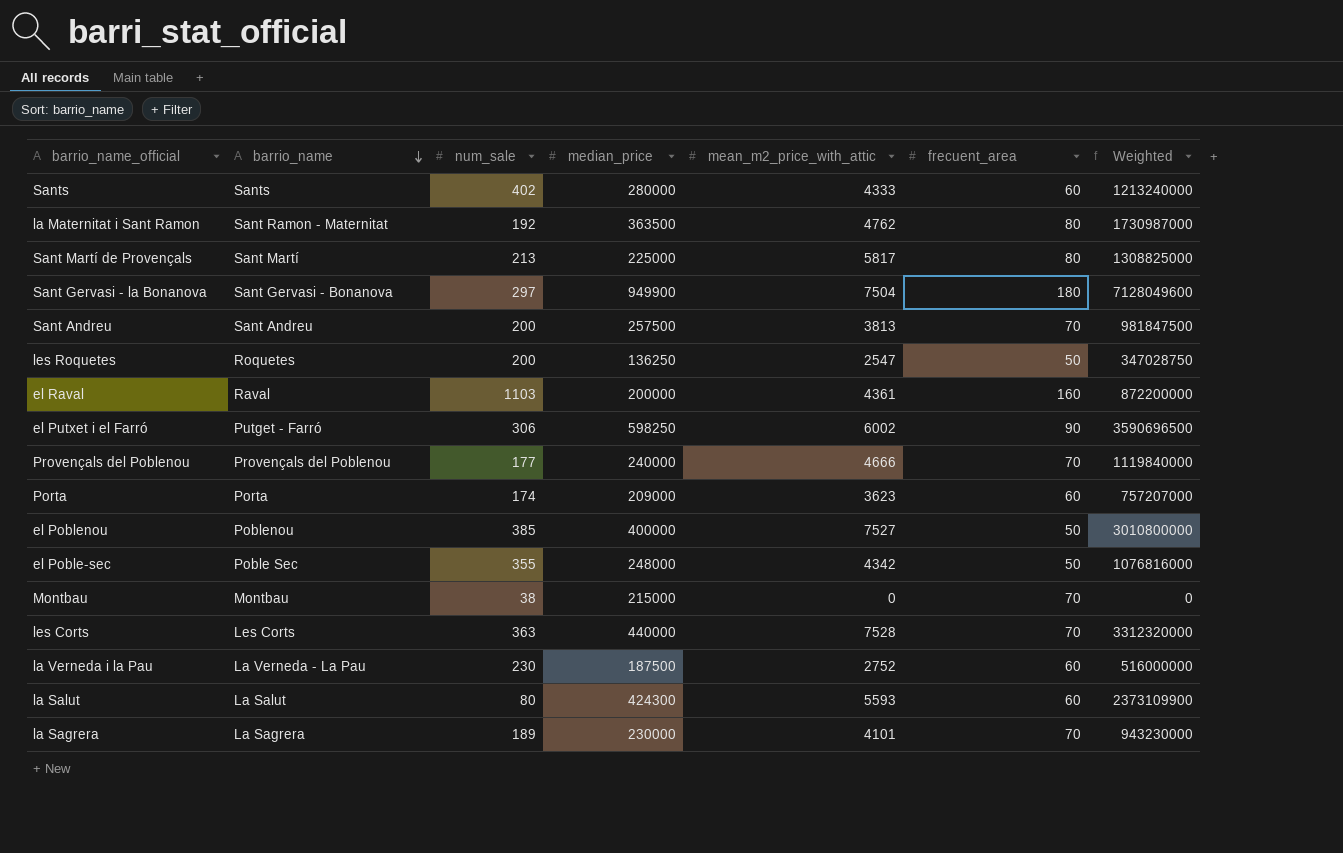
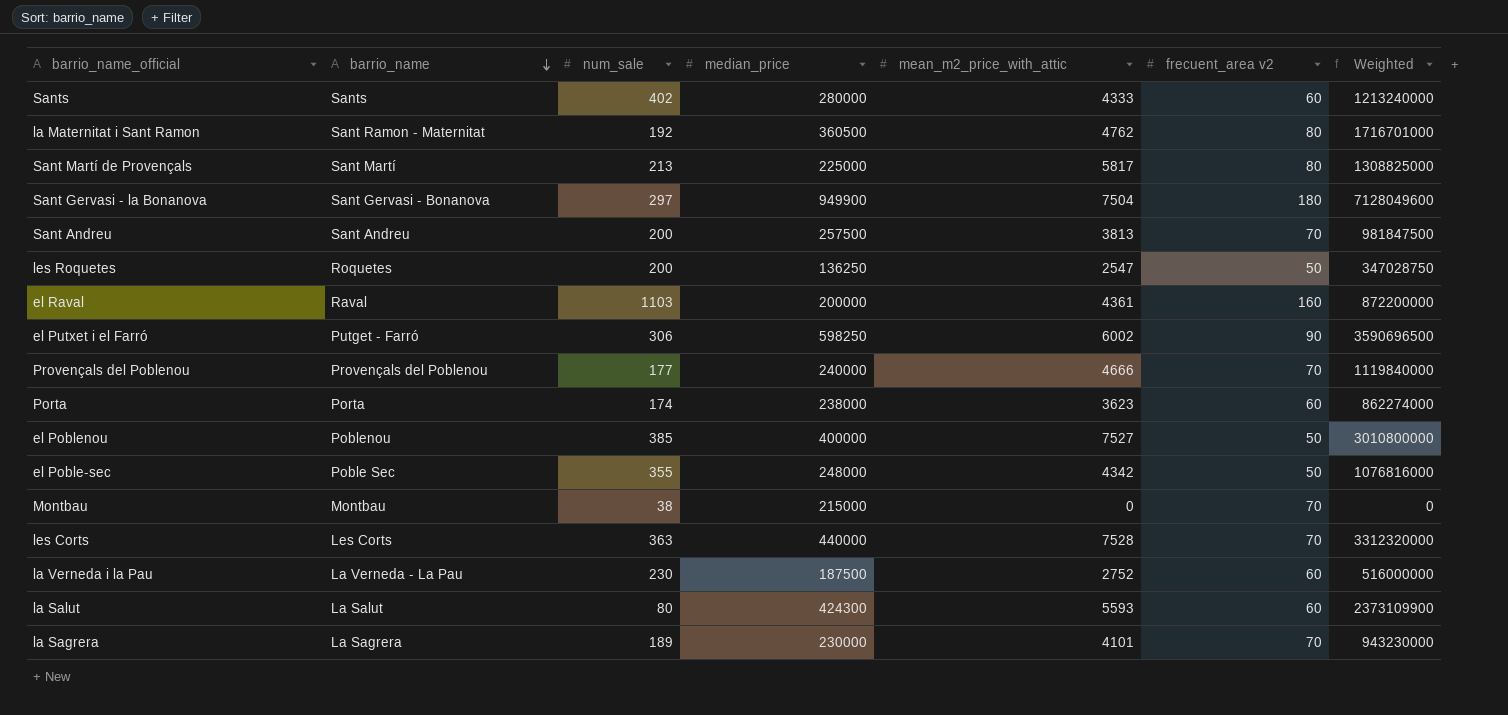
column name: frecuent_area -> frecuent_area v2
la Maternitat i Sant Ramon | median_price: 363500 -> 360500
la Maternitat i Sant Ramon | Weighted: 1730987000 -> 1716701000
Porta | median_price: 209000 -> 238000
Porta | Weighted: 757207000 -> 862274000

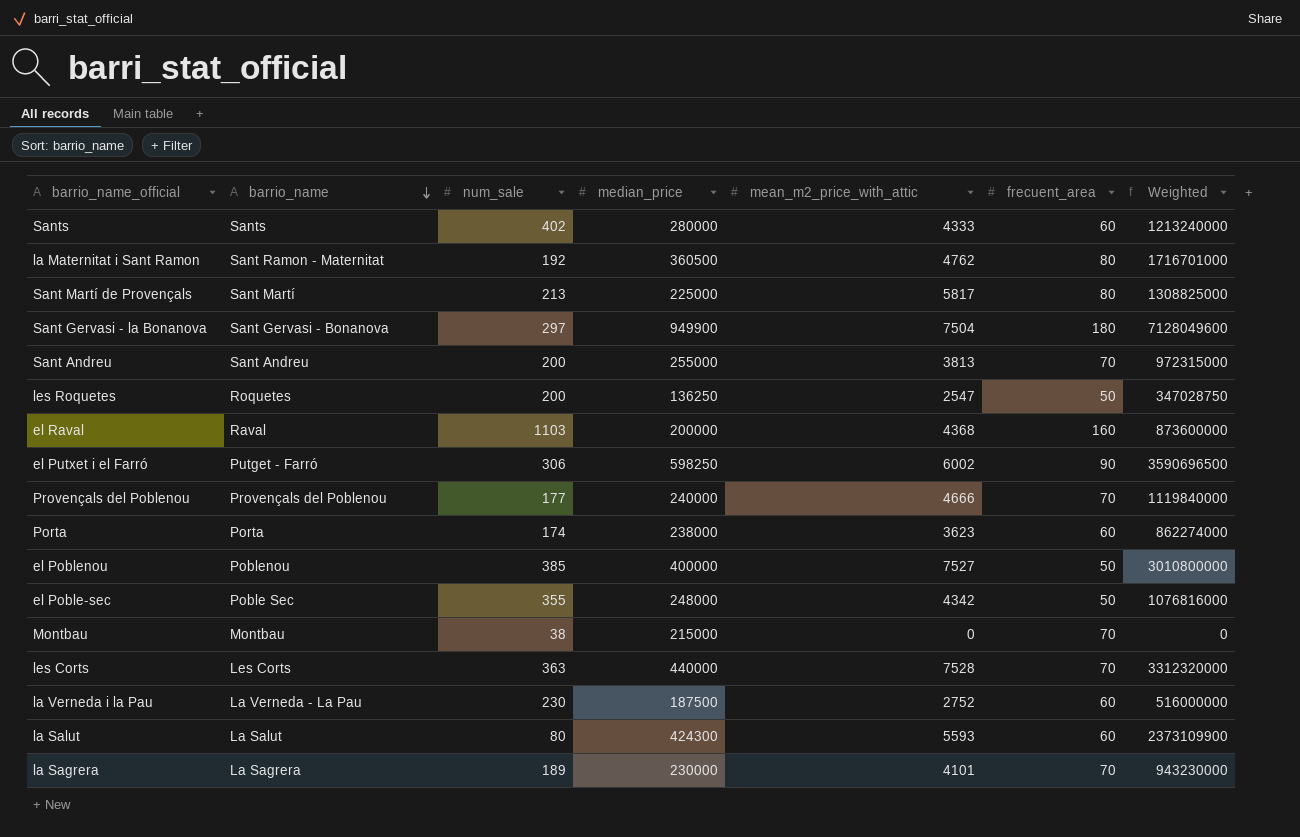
column name: frecuent_area v2 -> frecuent_area
Sant Andreu | median_price: 257500 -> 255000
Sant Andreu | Weighted: 981847500 -> 972315000
el Raval | mean_m2_price_with_attic: 4361 -> 4368
el Raval | Weighted: 872200000 -> 873600000

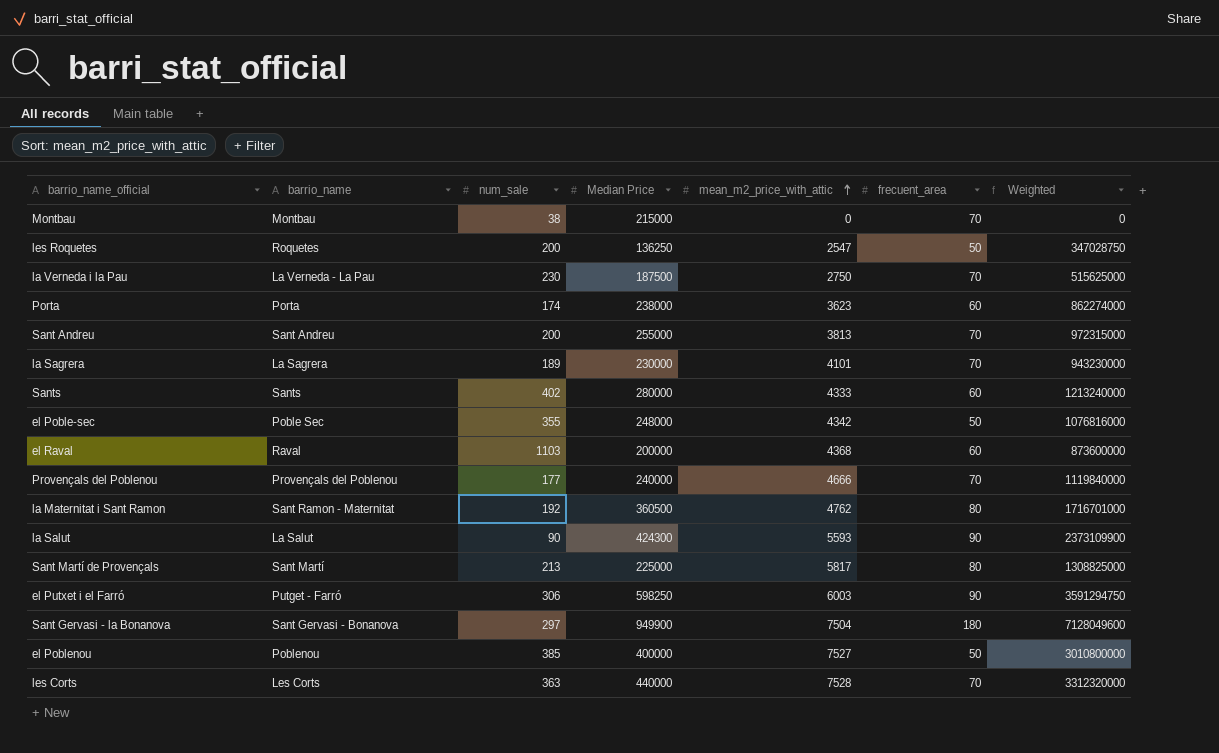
row order: barrio_name descending -> mean_m2_price_with_attic ascending
column name: median_price -> Median Price
la Verneda i la Pau | mean_m2_price_with_attic: 2752 -> 2750
la Verneda i la Pau | frecuent_area: 60 -> 70
la Verneda i la Pau | Weighted: 516000000 -> 515625000
el Raval | frecuent_area: 160 -> 60
la Salut | num_sale: 80 -> 90
la Salut | frecuent_area: 60 -> 90
el Putxet i el Farró | mean_m2_price_with_attic: 6002 -> 6003
el Putxet i el Farró | Weighted: 3590696500 -> 3591294750

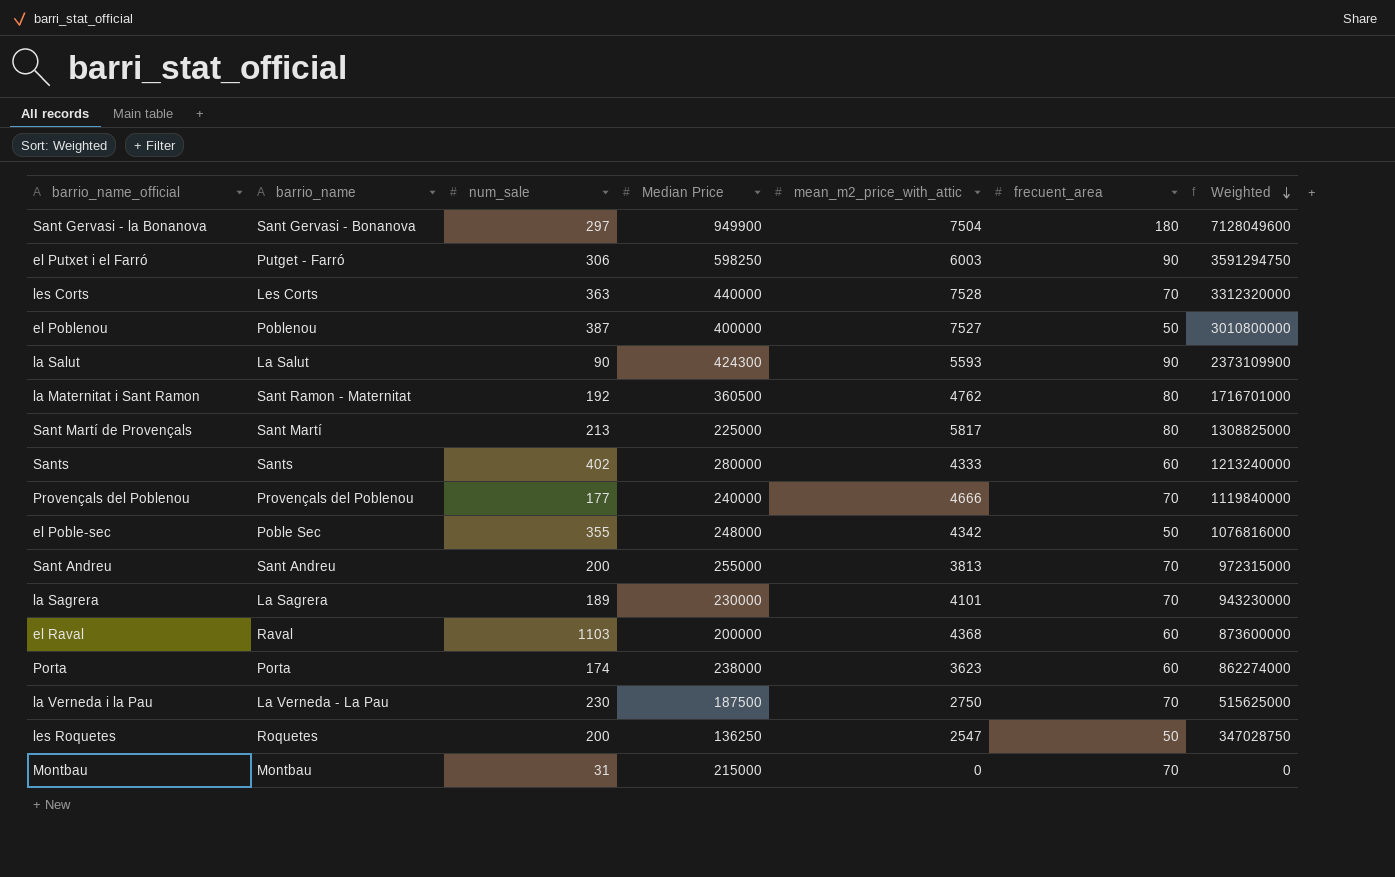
row order: mean_m2_price_with_attic ascending -> Weighted descending
el Poblenou | num_sale: 385 -> 387
Montbau | num_sale: 38 -> 31

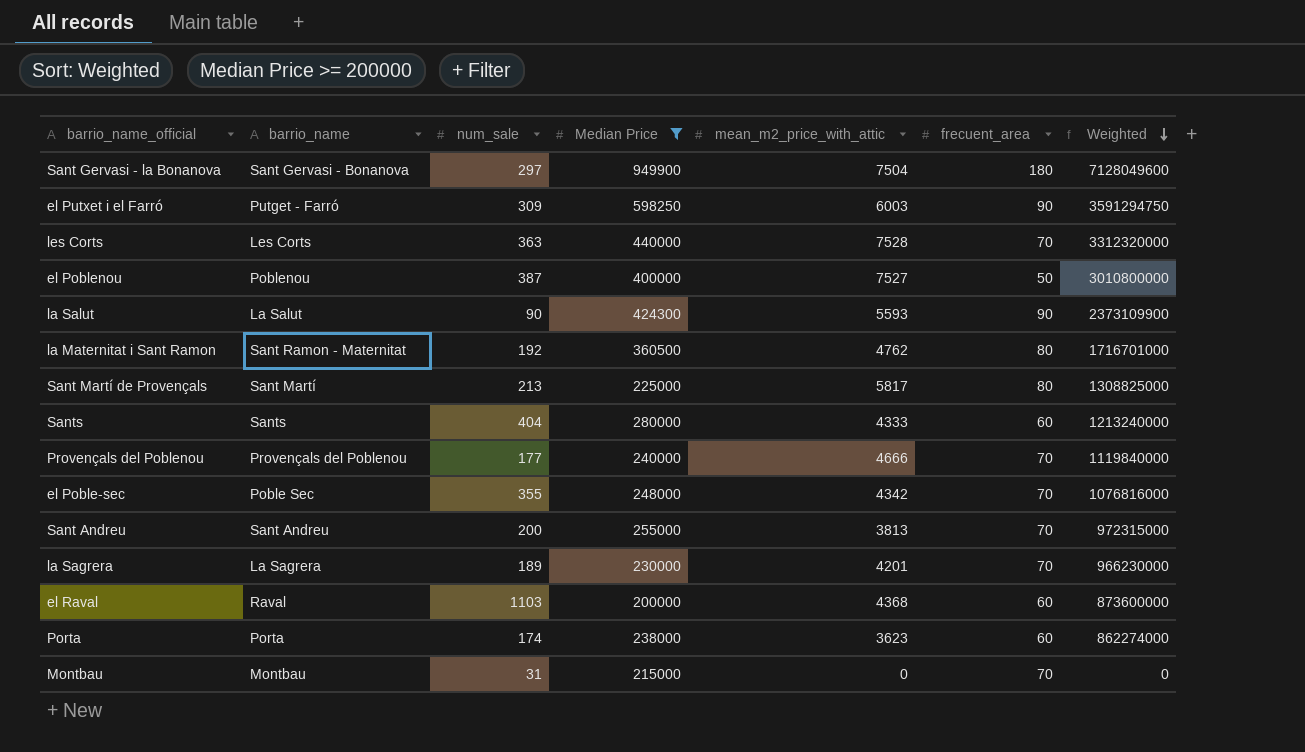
filter: none -> Median Price >= 200000
el Putxet i el Farró | num_sale: 306 -> 309
Sants | num_sale: 402 -> 404
el Poble-sec | frecuent_area: 50 -> 70
la Sagrera | mean_m2_price_with_attic: 4101 -> 4201
la Sagrera | Weighted: 943230000 -> 966230000

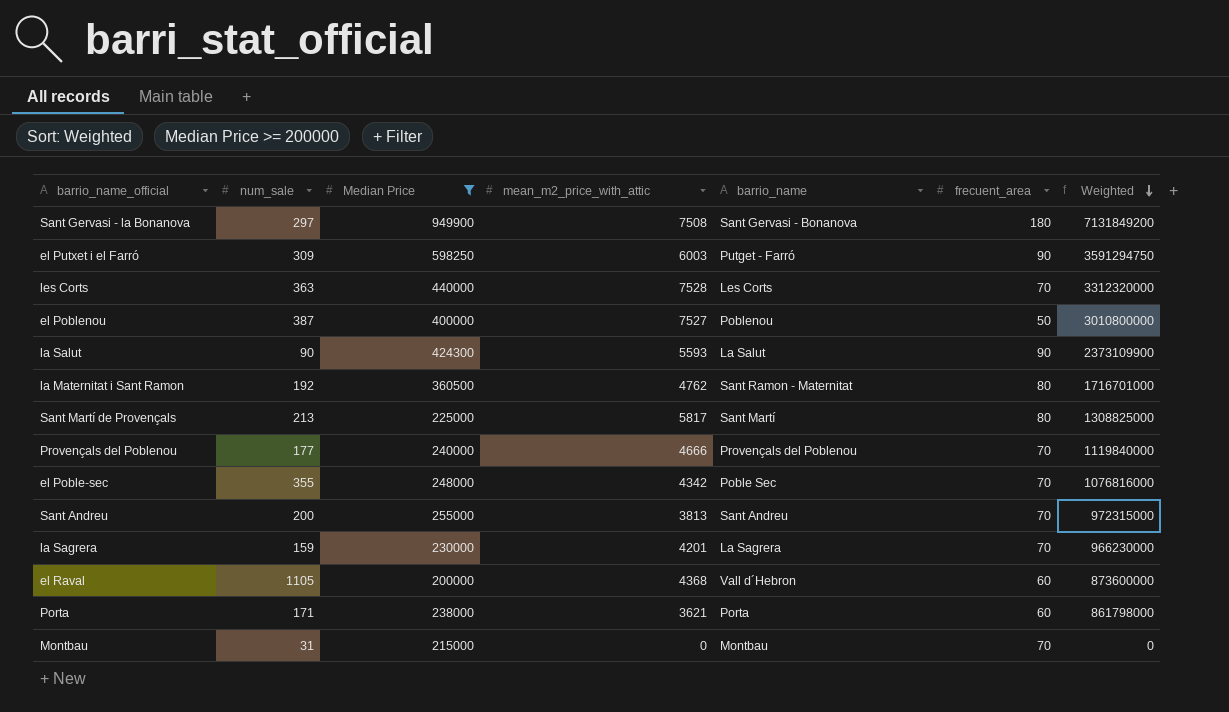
column barrio_name | position: 2 -> 5
row Sants: Sants | 404 | 280000 | 4333 | 60 | 1213240000 -> none
Sant Gervasi - la Bonanova | mean_m2_price_with_attic: 7504 -> 7508
Sant Gervasi - la Bonanova | Weighted: 7128049600 -> 7131849200
la Sagrera | num_sale: 189 -> 159
el Raval | num_sale: 1103 -> 1105
el Raval | barrio_name: Raval -> Vall d´Hebron
Porta | num_sale: 174 -> 171
Porta | mean_m2_price_with_attic: 3623 -> 3621
Porta | Weighted: 862274000 -> 861798000

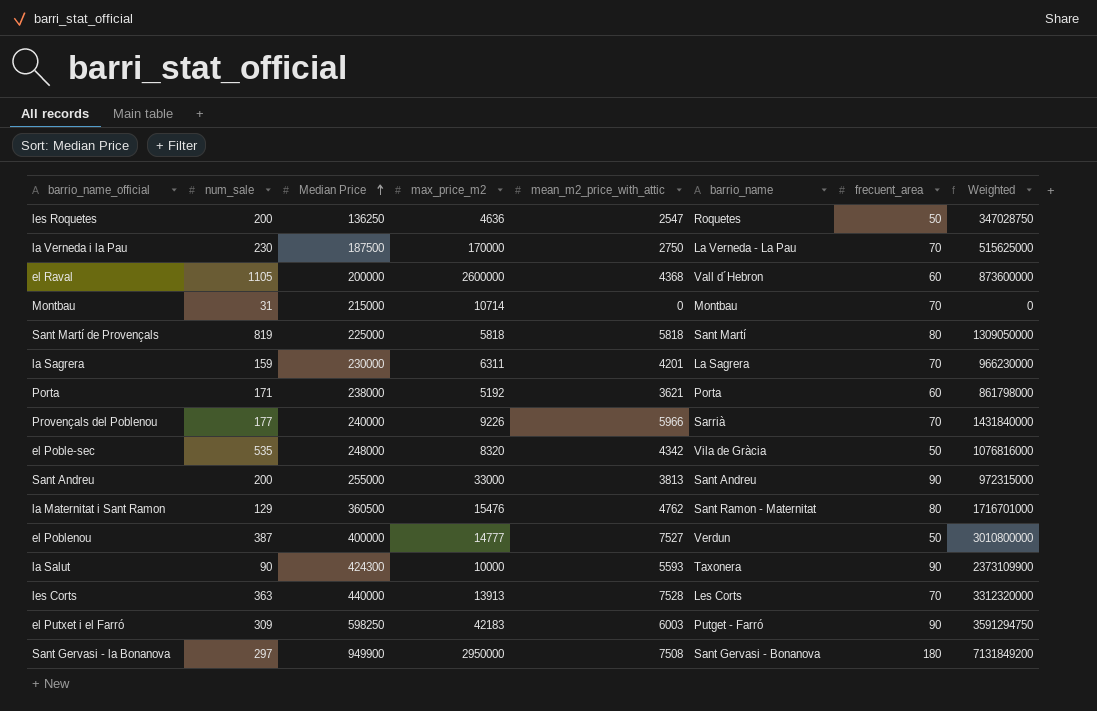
filter: Median Price >= 200000 -> none
row order: Weighted descending -> Median Price ascending
column max_price_m2 | position: none -> 4
Sant Martí de Provençals | num_sale: 213 -> 819
Sant Martí de Provençals | mean_m2_price_with_attic: 5817 -> 5818
Sant Martí de Provençals | Weighted: 1308825000 -> 1309050000
Provençals del Poblenou | mean_m2_price_with_attic: 4666 -> 5966
Provençals del Poblenou | barrio_name: Provençals del Poblenou -> Sarrià
Provençals del Poblenou | Weighted: 1119840000 -> 1431840000
el Poble-sec | num_sale: 355 -> 535
el Poble-sec | barrio_name: Poble Sec -> Vila de Gràcia
el Poble-sec | frecuent_area: 70 -> 50
Sant Andreu | frecuent_area: 70 -> 90
la Maternitat i Sant Ramon | num_sale: 192 -> 129
el Poblenou | barrio_name: Poblenou -> Verdun
la Salut | barrio_name: La Salut -> Taxonera

